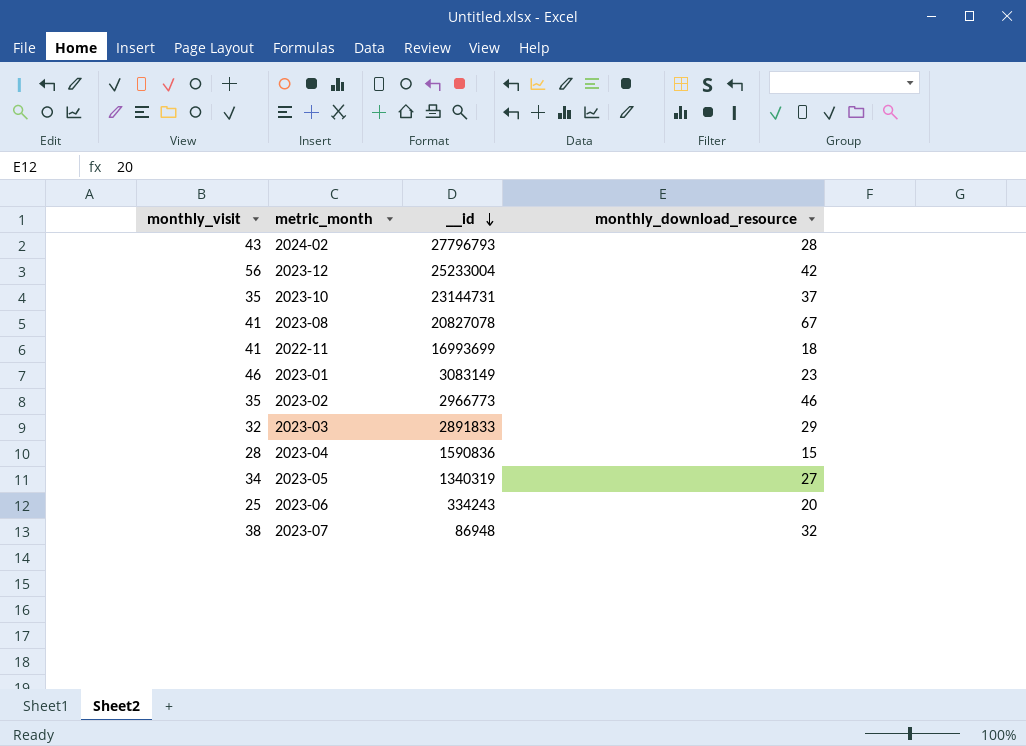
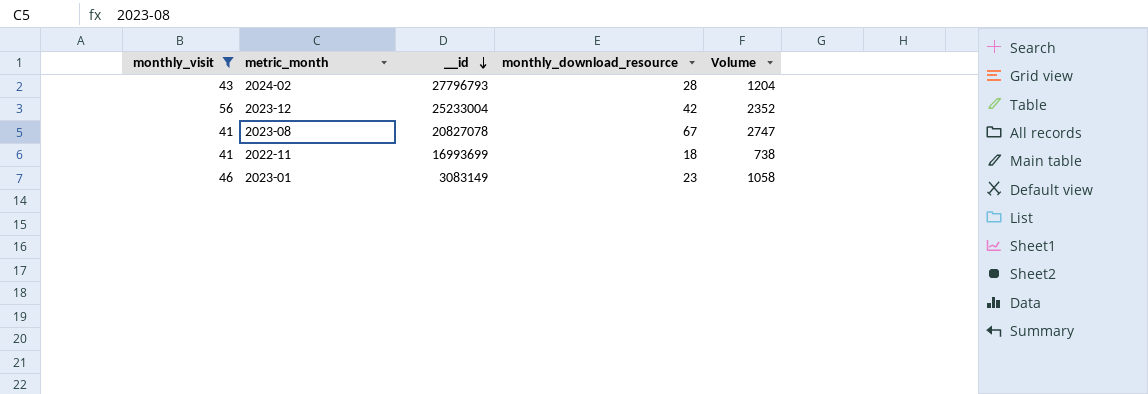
filter: none -> monthly_visit >= 41
column Volume | formula: none -> [monthly_visit] * [monthly_download_resource]

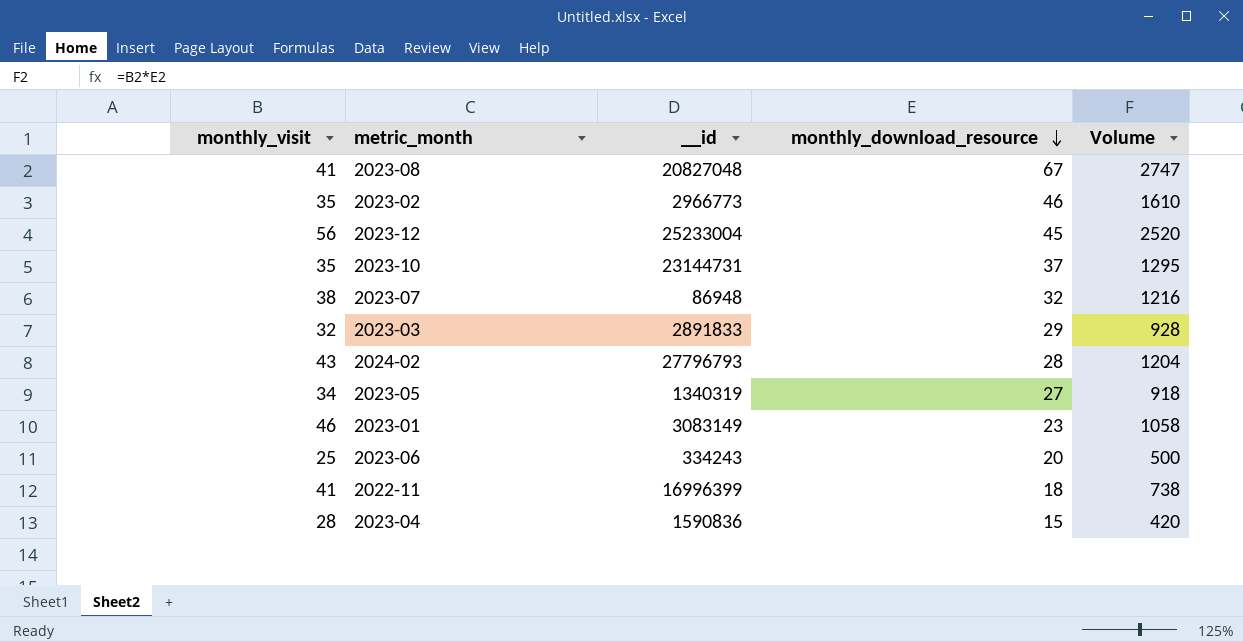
filter: monthly_visit >= 41 -> none
row order: __id descending -> monthly_download_resource descending
2023-08 | __id: 20827078 -> 20827048
2023-12 | monthly_download_resource: 42 -> 45
2023-12 | Volume: 2352 -> 2520
2022-11 | __id: 16993699 -> 16996399

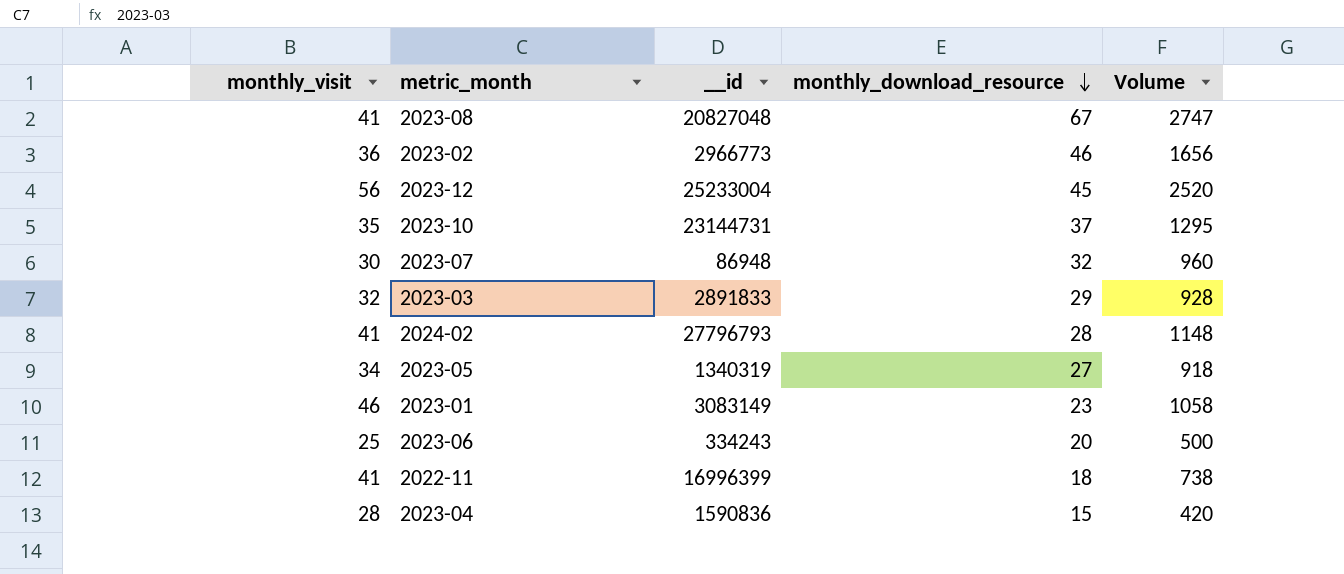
2023-02 | monthly_visit: 35 -> 36
2023-02 | Volume: 1610 -> 1656
2023-07 | monthly_visit: 38 -> 30
2023-07 | Volume: 1216 -> 960
2024-02 | monthly_visit: 43 -> 41
2024-02 | Volume: 1204 -> 1148

